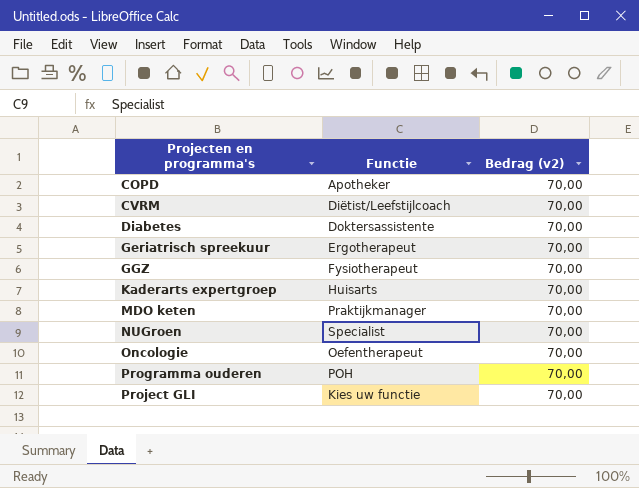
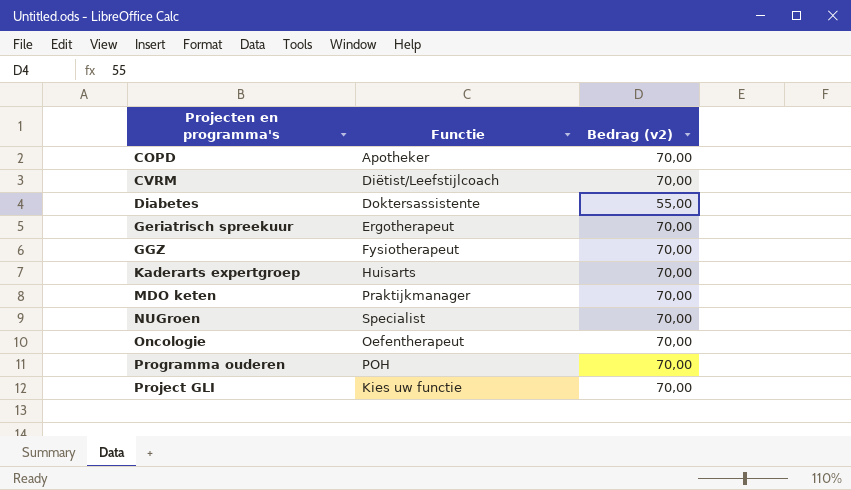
Diabetes | Bedrag (v2): 70,00 -> 55,00

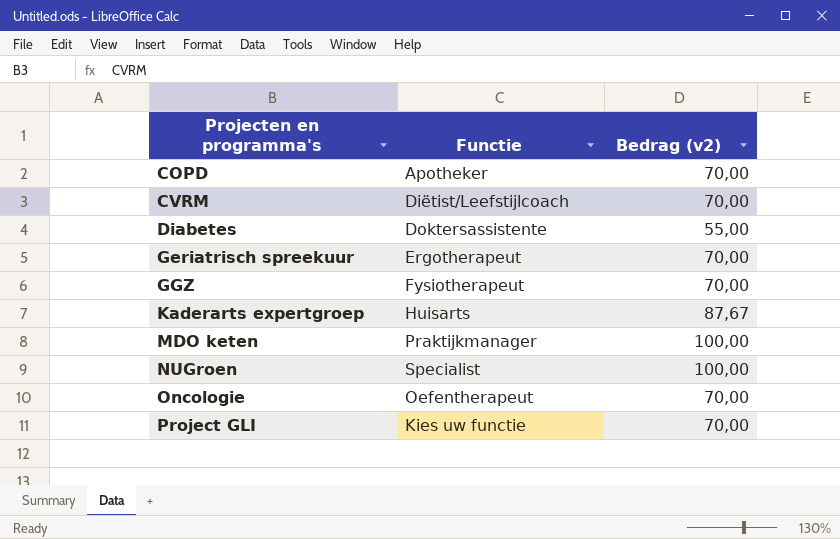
row Programma ouderen: POH | 70,00 -> none
Kaderarts expertgroep | Bedrag (v2): 70,00 -> 87,67
MDO keten | Bedrag (v2): 70,00 -> 100,00
NUGroen | Bedrag (v2): 70,00 -> 100,00

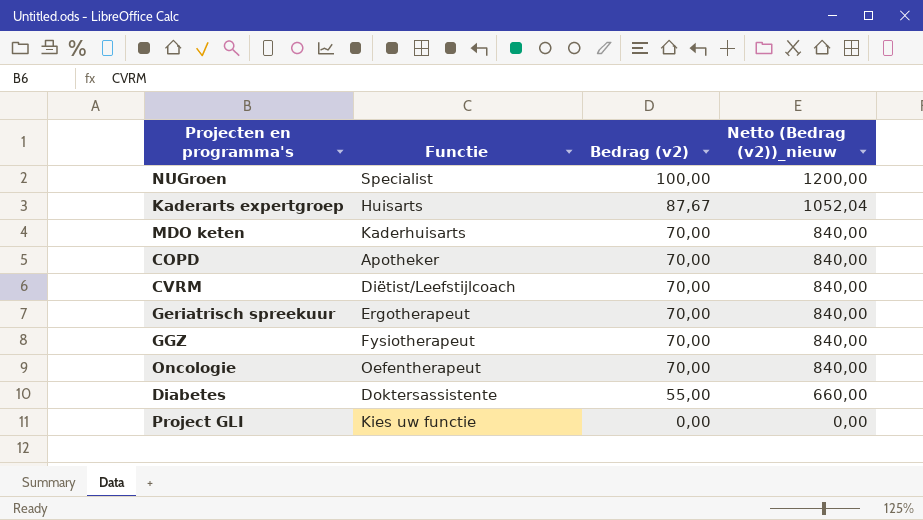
row order: Projecten en programma's ascending -> Bedrag (v2) descending
column Netto (Bedrag (v2))_nieuw | formula: none -> [Bedrag (v2)] * 12
MDO keten | Functie: Praktijkmanager -> Kaderhuisarts
MDO keten | Bedrag (v2): 100,00 -> 70,00
Project GLI | Bedrag (v2): 70,00 -> 0,00

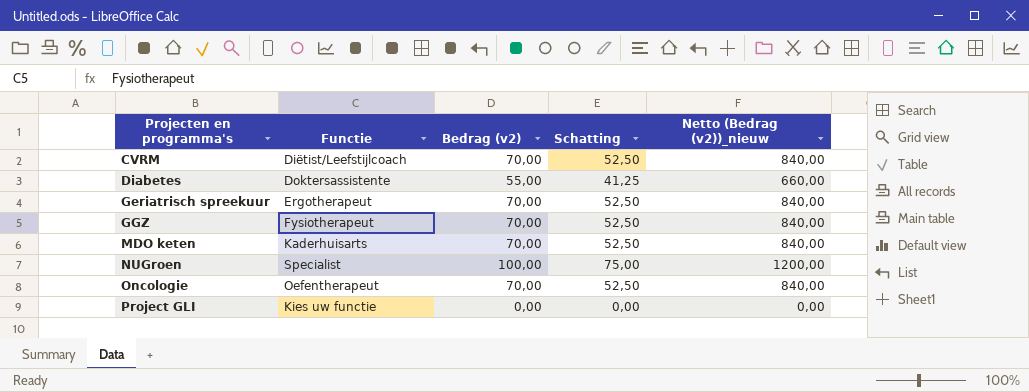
row order: Bedrag (v2) descending -> Projecten en programma's ascending
column Schatting | formula: none -> [Bedrag (v2)] * 0,75
row Kaderarts expertgroep: Huisarts | 87,67 | 1052,04 -> none
row COPD: Apotheker | 70,00 | 840,00 -> none

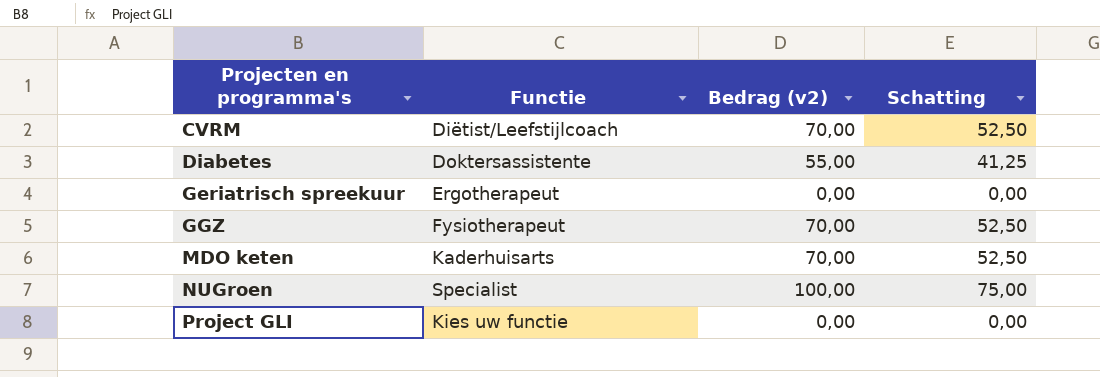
column Netto (Bedrag (v2))_nieuw | formula: [Bedrag (v2)] * 12 -> none
row Oncologie: Oefentherapeut | 70,00 | 52,50 | 840,00 -> none
Geriatrisch spreekuur | Bedrag (v2): 70,00 -> 0,00
Geriatrisch spreekuur | Schatting: 52,50 -> 0,00

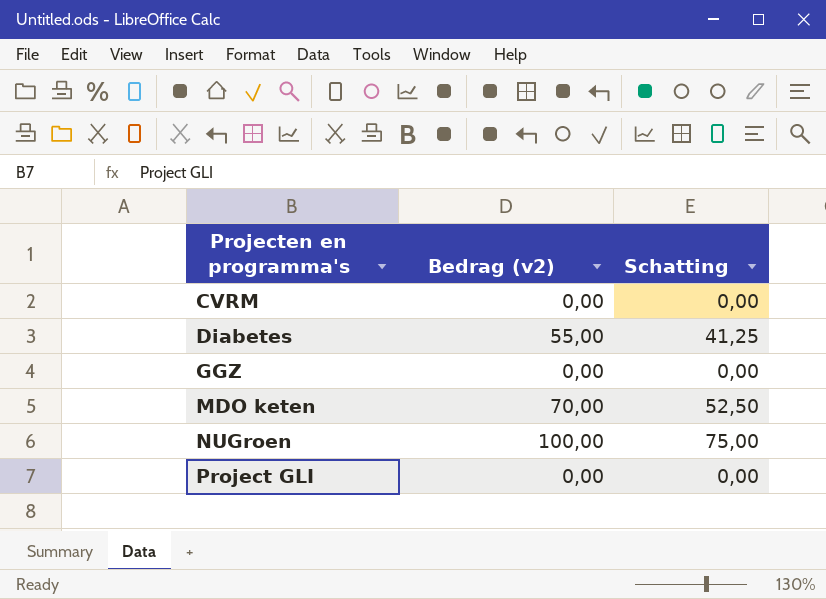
column Functie | position: 2 -> none
row Geriatrisch spreekuur: Ergotherapeut | 0,00 | 0,00 -> none
CVRM | Bedrag (v2): 70,00 -> 0,00
CVRM | Schatting: 52,50 -> 0,00
GGZ | Bedrag (v2): 70,00 -> 0,00
GGZ | Schatting: 52,50 -> 0,00

